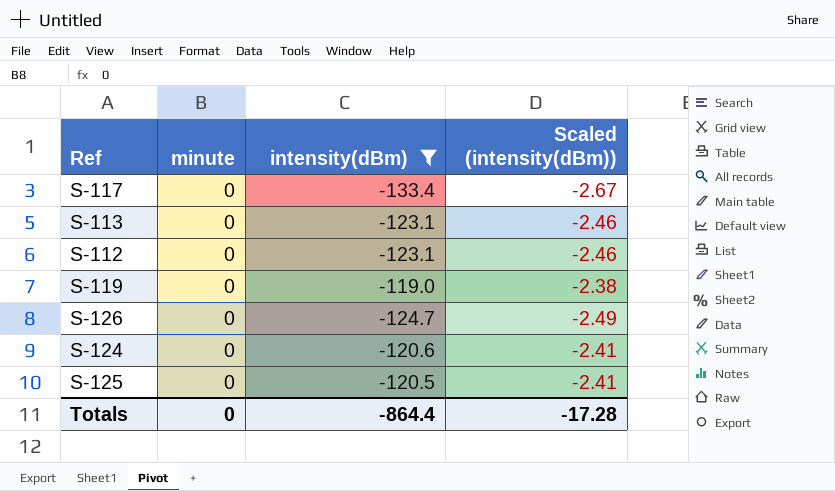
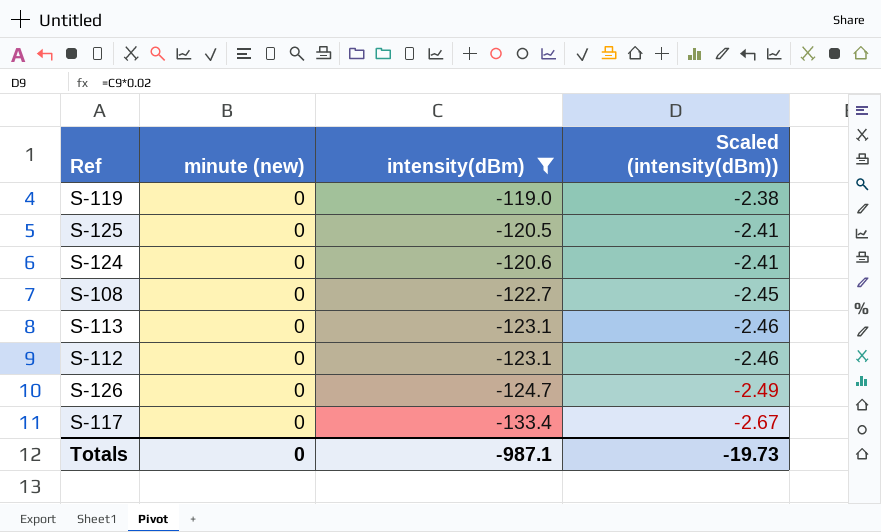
row order: none -> intensity(dBm) descending
column name: minute -> minute (new)
row S-108: none -> 0 | -122.7 | -2.45
Totals | intensity(dBm): -864.4 -> -987.1
Totals | Scaled (intensity(dBm)): -17.28 -> -19.73

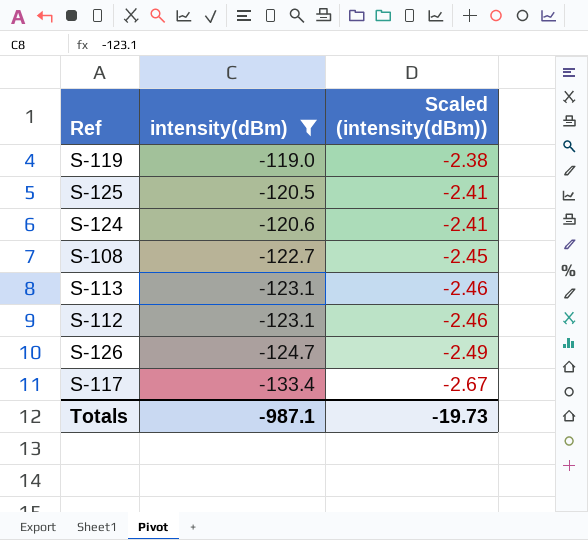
column minute (new) | position: 2 -> none

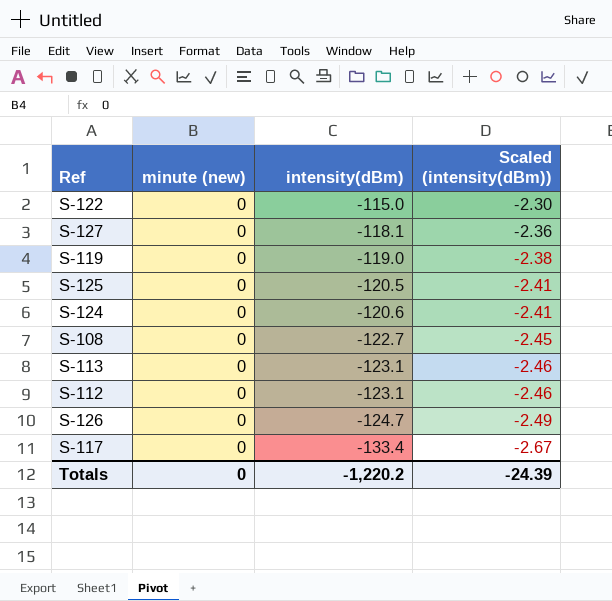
filter: intensity(dBm) <= -119.0 -> none
column minute (new) | position: none -> 2
Totals | intensity(dBm): -987.1 -> -1,220.2
Totals | Scaled (intensity(dBm)): -19.73 -> -24.39

